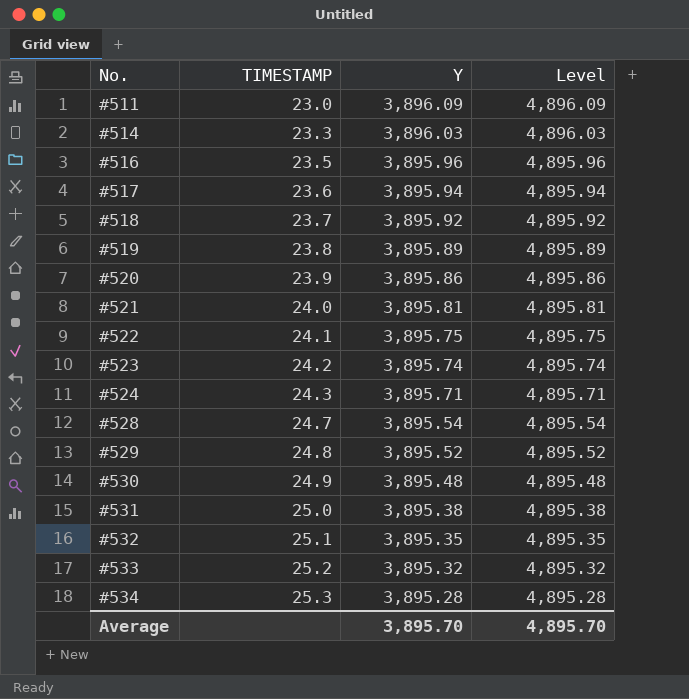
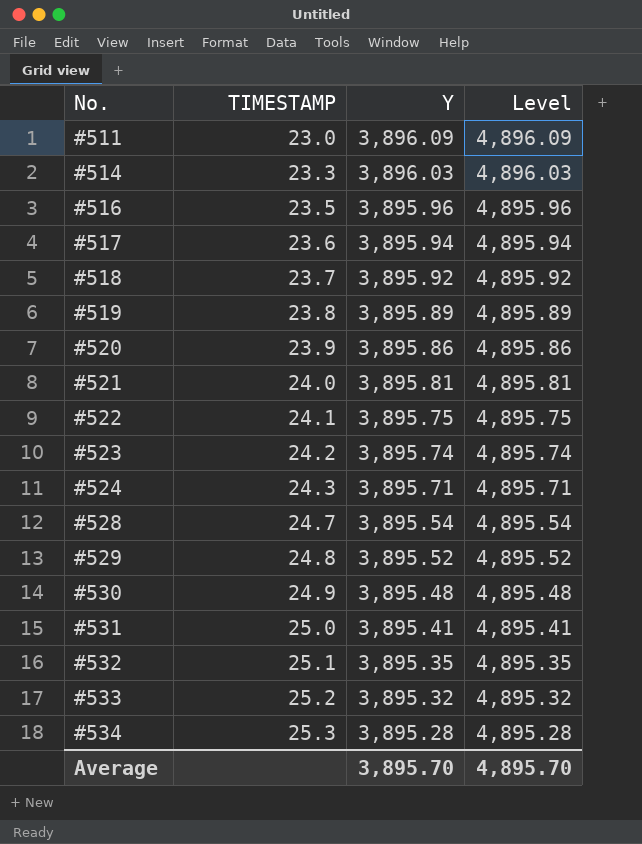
#531 | Y: 3,895.38 -> 3,895.41
#531 | Level: 4,895.38 -> 4,895.41

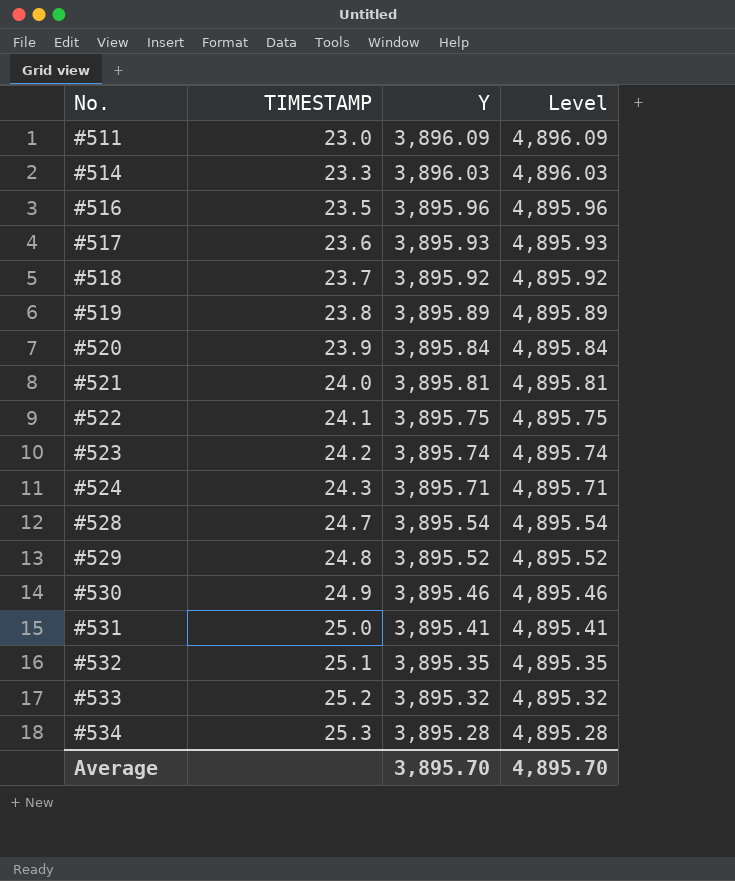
#517 | Y: 3,895.94 -> 3,895.93
#517 | Level: 4,895.94 -> 4,895.93
#520 | Y: 3,895.86 -> 3,895.84
#520 | Level: 4,895.86 -> 4,895.84
#530 | Y: 3,895.48 -> 3,895.46
#530 | Level: 4,895.48 -> 4,895.46

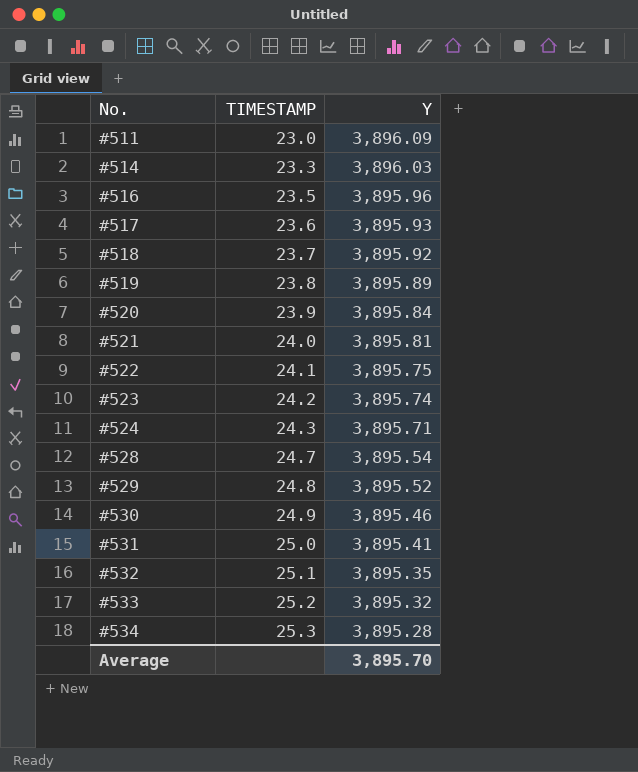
column Level | formula: [Y] + 1000 -> none

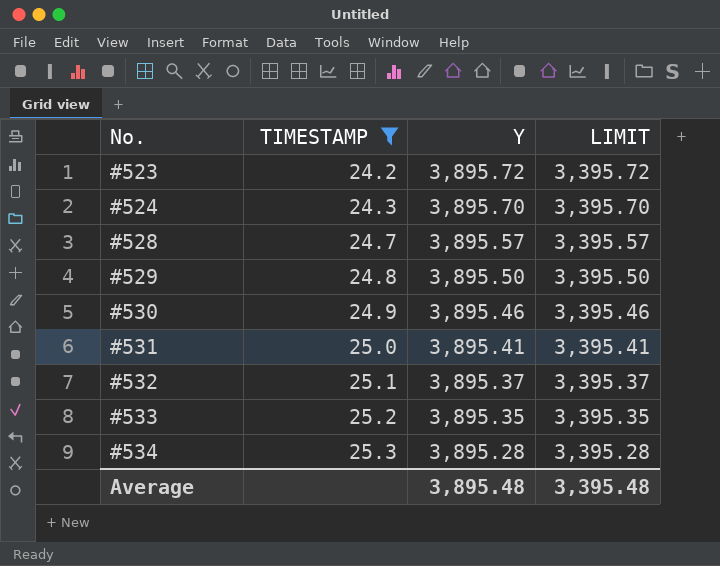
filter: none -> TIMESTAMP >= 24.2
column LIMIT | formula: none -> [Y] - 500
#523 | Y: 3,895.74 -> 3,895.72
#524 | Y: 3,895.71 -> 3,895.70
#528 | Y: 3,895.54 -> 3,895.57
#529 | Y: 3,895.52 -> 3,895.50
#532 | Y: 3,895.35 -> 3,895.37
#533 | Y: 3,895.32 -> 3,895.35
Average | Y: 3,895.70 -> 3,895.48

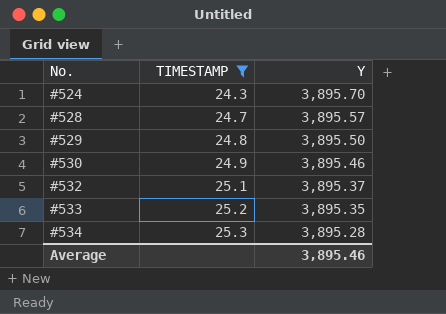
column LIMIT | formula: [Y] - 500 -> none
row #523: 24.2 | 3,895.72 | 3,395.72 -> none
row #531: 25.0 | 3,895.41 | 3,395.41 -> none
Average | Y: 3,895.48 -> 3,895.46

